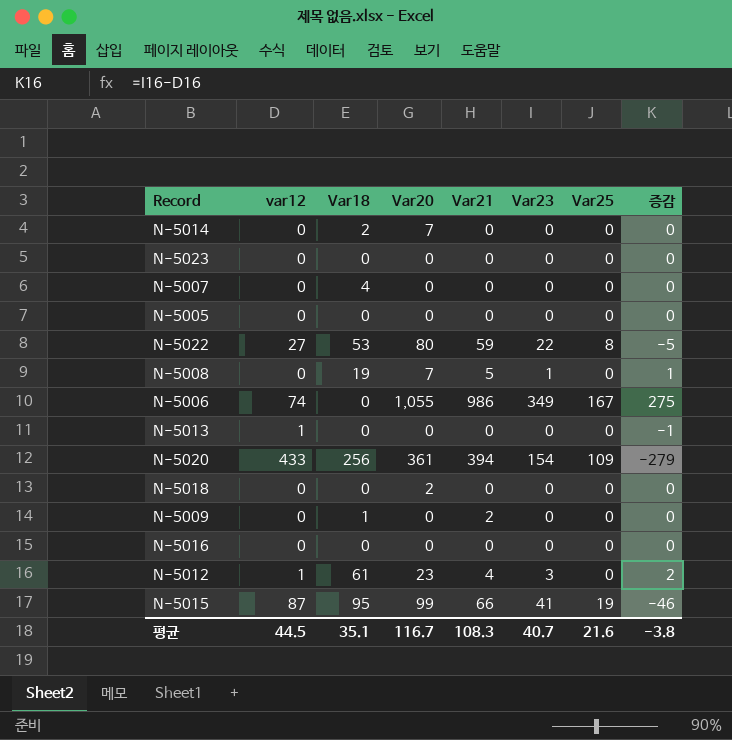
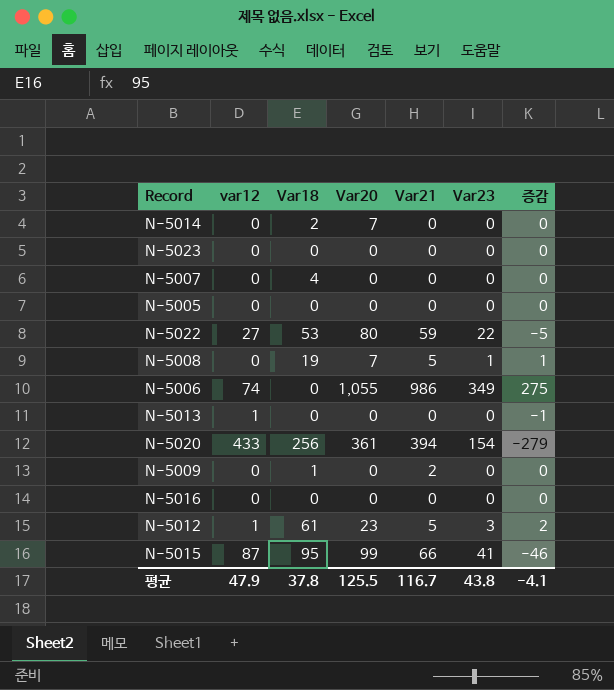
column Var25 | position: 7 -> none
row N-5018: 0 | 0 | 2 | 0 | 0 | 0 | 0 -> none
N-5012 | Var21: 4 -> 5
평균 | var12: 44.5 -> 47.9
평균 | Var18: 35.1 -> 37.8
평균 | Var20: 116.7 -> 125.5
평균 | Var21: 108.3 -> 116.7
평균 | Var23: 40.7 -> 43.8
평균 | 증감: -3.8 -> -4.1

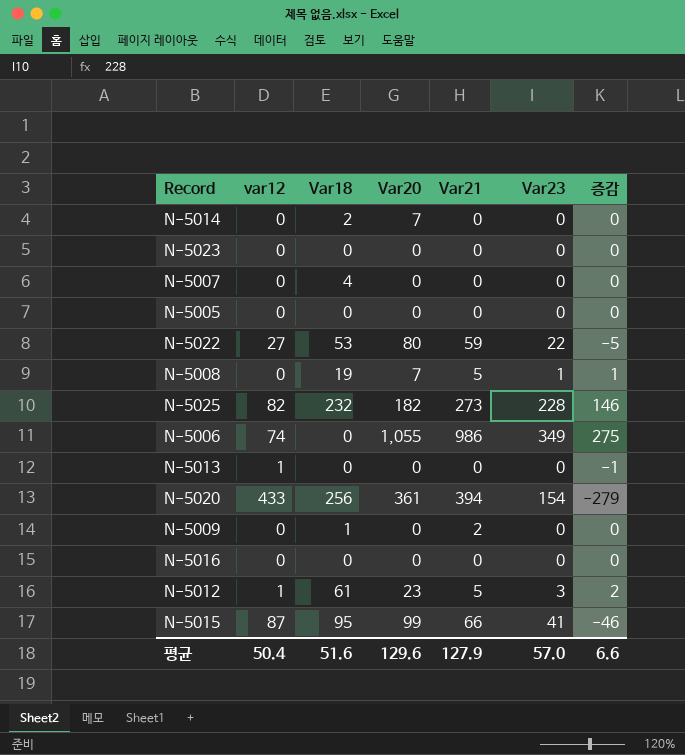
row N-5025: none -> 82 | 232 | 182 | 273 | 228 | 146
평균 | var12: 47.9 -> 50.4
평균 | Var18: 37.8 -> 51.6
평균 | Var20: 125.5 -> 129.6
평균 | Var21: 116.7 -> 127.9
평균 | Var23: 43.8 -> 57.0
평균 | 증감: -4.1 -> 6.6

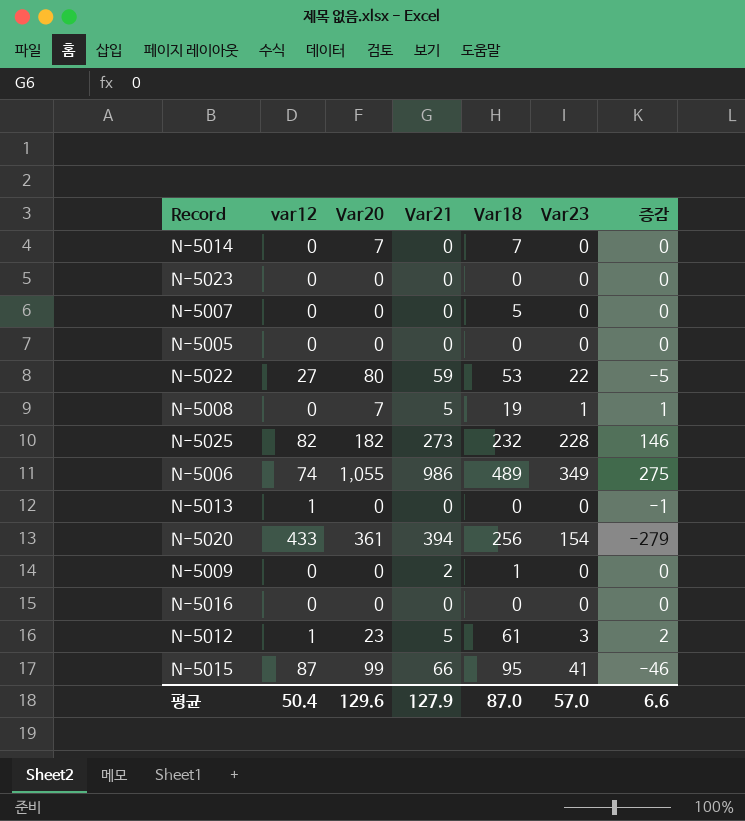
column Var18 | position: 3 -> 5
N-5014 | Var18: 2 -> 7
N-5007 | Var18: 4 -> 5
N-5006 | Var18: 0 -> 489
평균 | Var18: 51.6 -> 87.0

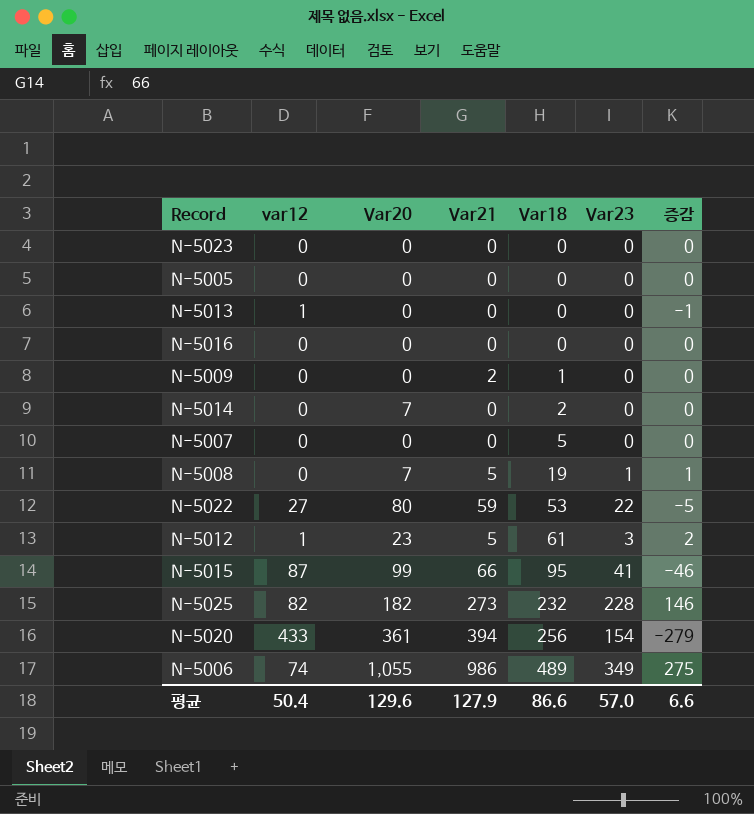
row order: none -> Var18 ascending
N-5014 | Var18: 7 -> 2
평균 | Var18: 87.0 -> 86.6

